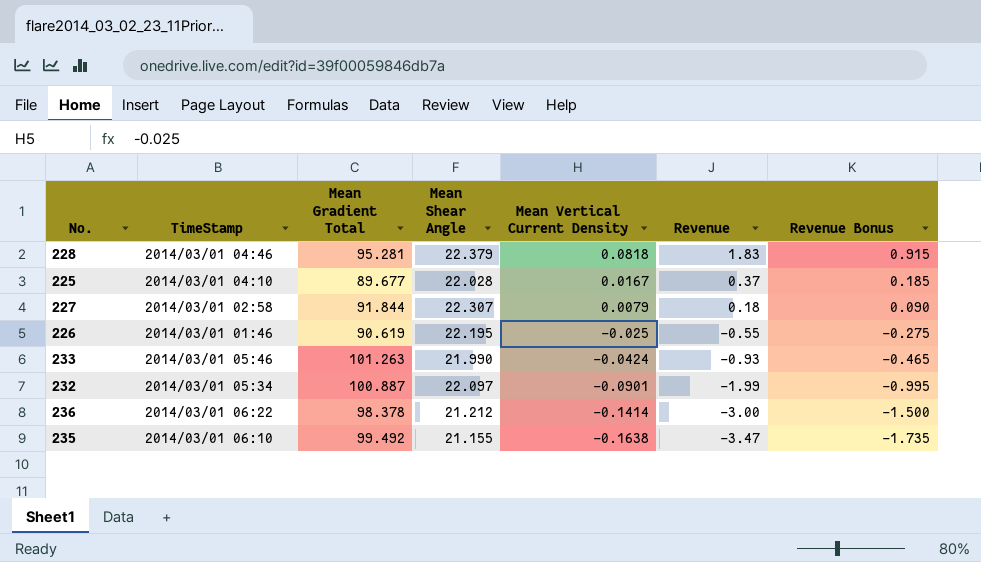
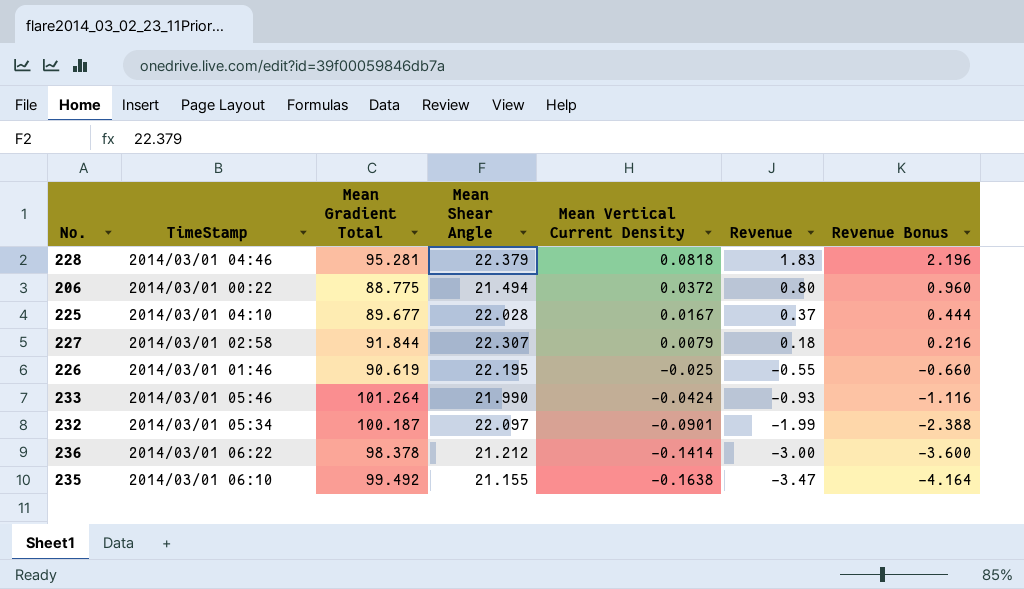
column Revenue Bonus | formula: [Revenue] * 0.5 -> [Revenue] * 1.2
row 206: none -> 2014/03/01 00:22 | 88.775 | 21.494 | 0.0372 | 0.80 | 0.960
233 | Mean Gradient Total: 101.263 -> 101.264
232 | Mean Gradient Total: 100.887 -> 100.187

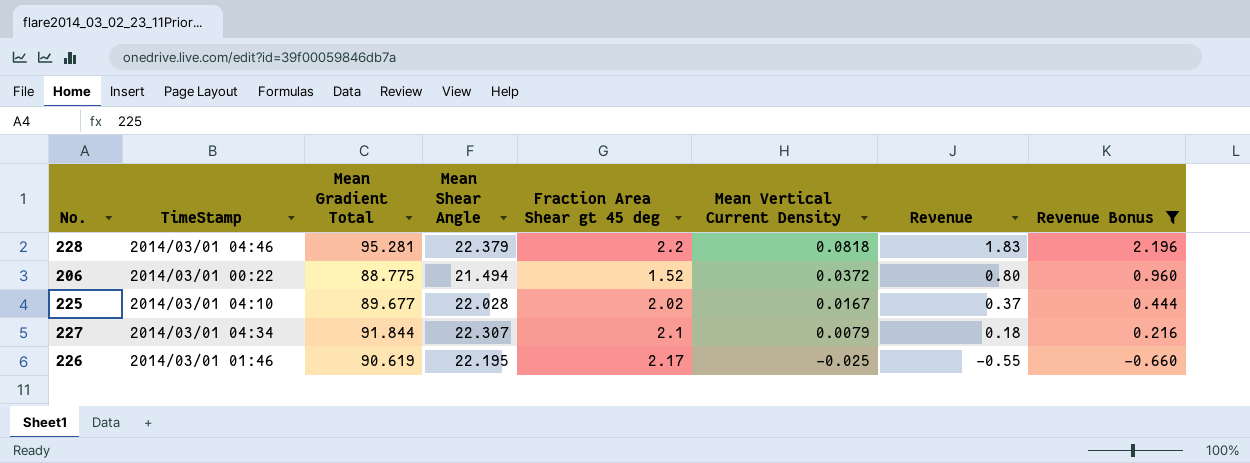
filter: none -> Revenue Bonus >= -0.660
column Fraction Area Shear gt 45 deg | position: none -> 5
227 | TimeStamp: 2014/03/01 02:58 -> 2014/03/01 04:34

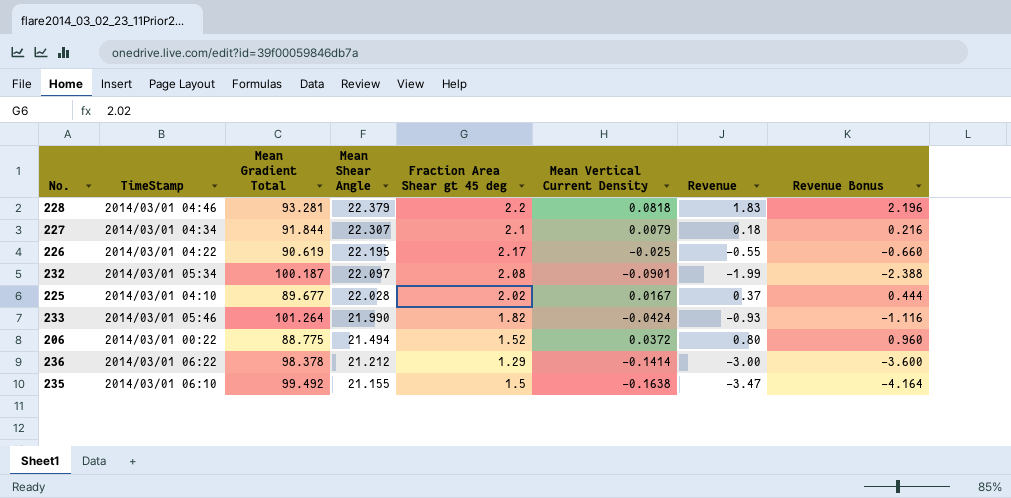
filter: Revenue Bonus >= -0.660 -> none
row order: Mean Vertical Current Density descending -> Mean Shear Angle descending
228 | Mean Gradient Total: 95.281 -> 93.281
226 | TimeStamp: 2014/03/01 01:46 -> 2014/03/01 04:22

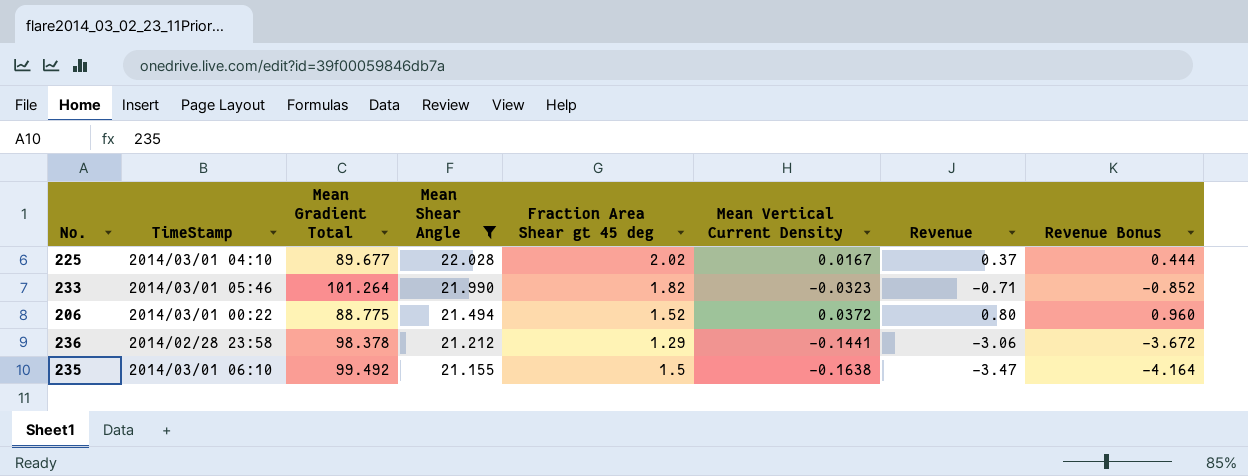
filter: none -> Mean Shear Angle <= 22.028
233 | Mean Vertical Current Density: -0.0424 -> -0.0323
233 | Revenue: -0.93 -> -0.71
233 | Revenue Bonus: -1.116 -> -0.852
236 | TimeStamp: 2014/03/01 06:22 -> 2014/02/28 23:58
236 | Mean Vertical Current Density: -0.1414 -> -0.1441
236 | Revenue: -3.00 -> -3.06
236 | Revenue Bonus: -3.600 -> -3.672

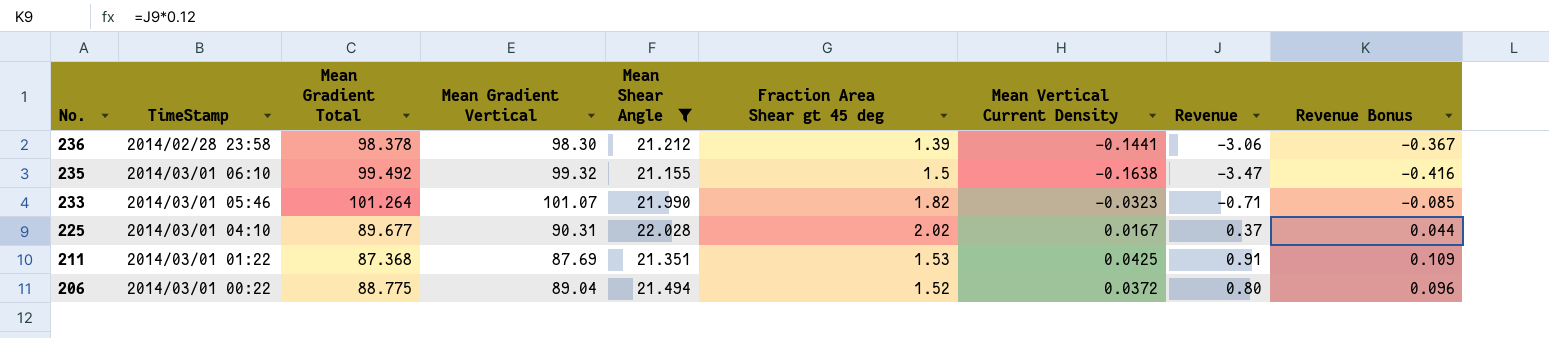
row order: Mean Shear Angle descending -> No. descending
column Mean Gradient Vertical | position: none -> 4
column Revenue Bonus | formula: [Revenue] * 1.2 -> [Revenue] * 0.12
236 | Fraction Area Shear gt 45 deg: 1.29 -> 1.39
row 211: none -> 2014/03/01 01:22 | 87.368 | 87.69 | 21.351 | 1.53 | 0.0425 | 0.91 | 0.109

